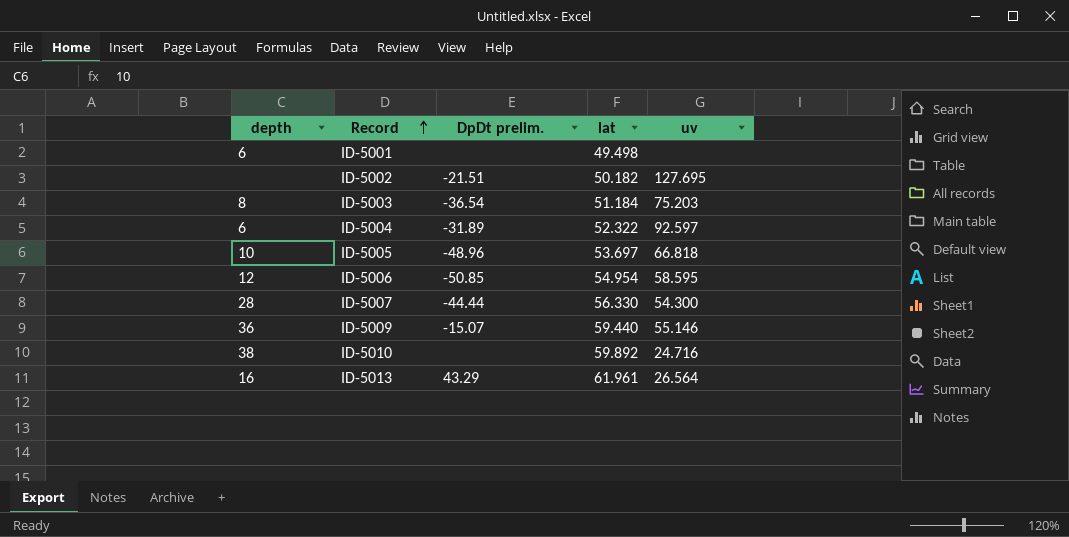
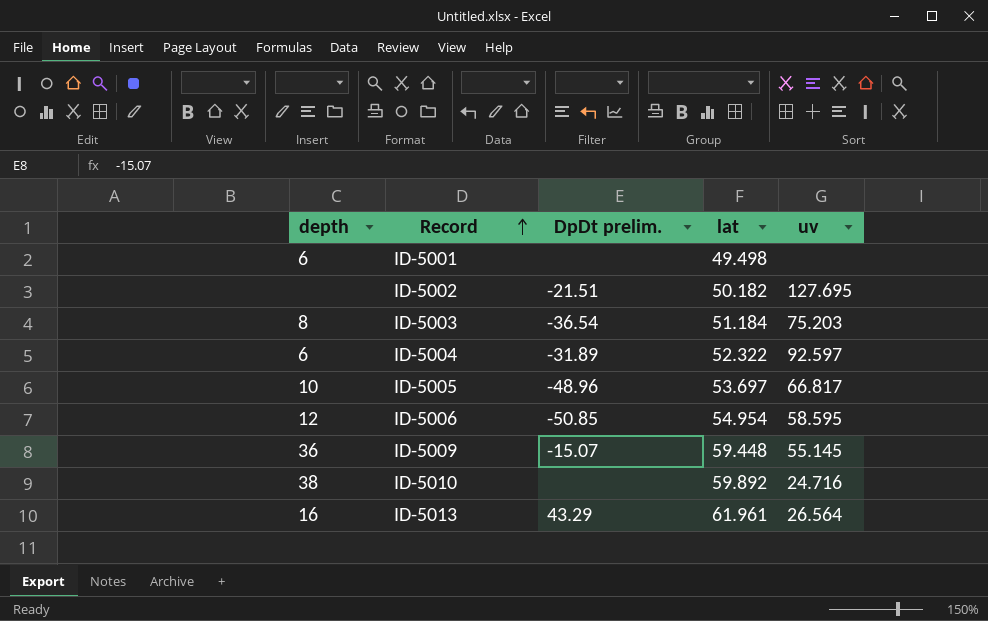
row ID-5007: 28 | -44.44 | 56.330 | 54.300 -> none
ID-5005 | uv: 66.818 -> 66.817
ID-5009 | lat: 59.440 -> 59.448
ID-5009 | uv: 55.146 -> 55.145

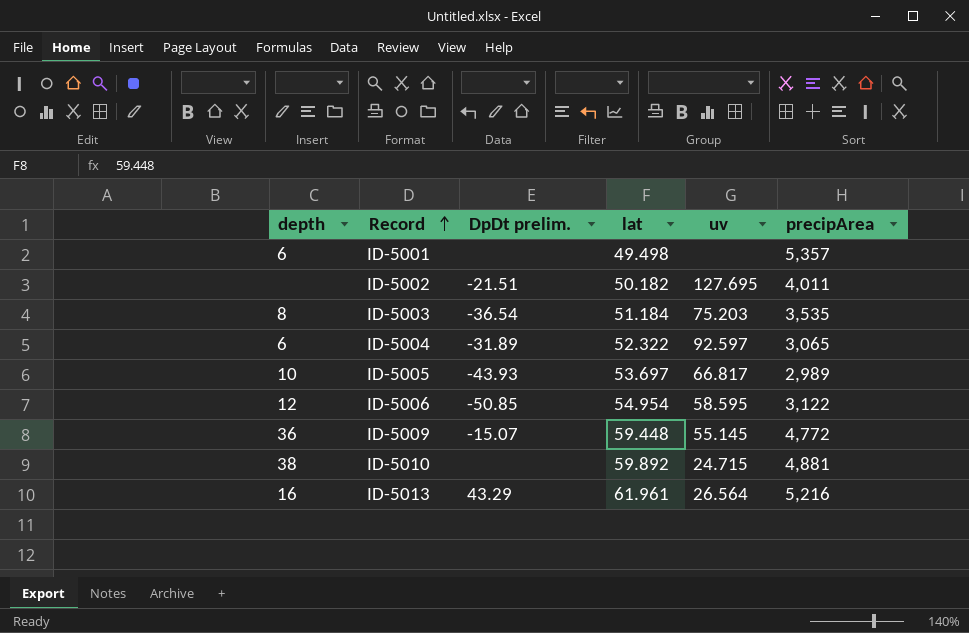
column precipArea | position: none -> 6
ID-5005 | DpDt prelim.: -48.96 -> -43.93
ID-5010 | uv: 24.716 -> 24.715

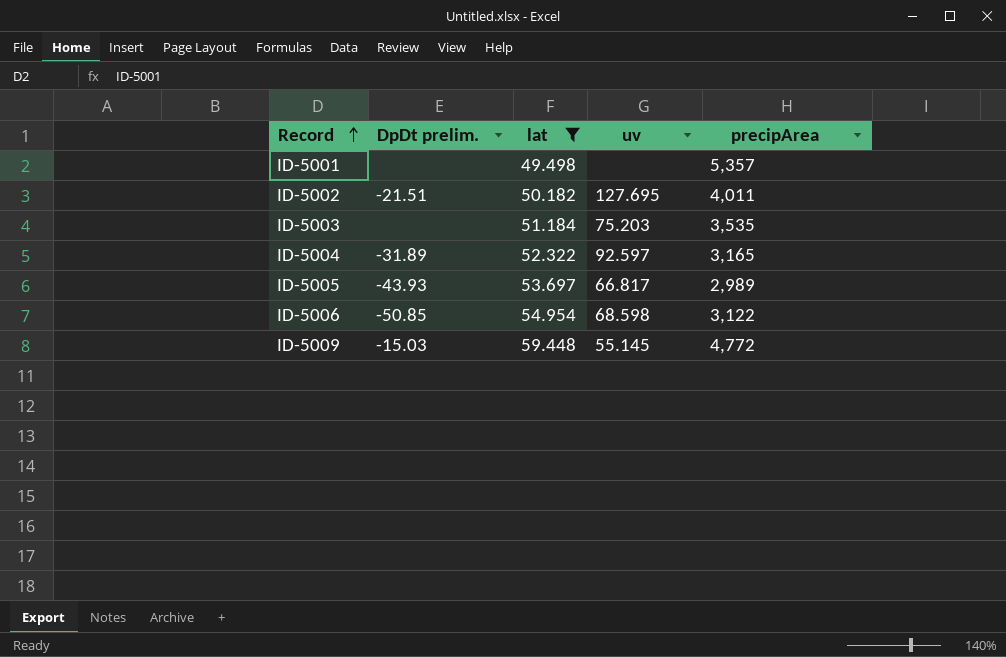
filter: none -> lat <= 59.448
column depth | position: 1 -> none
ID-5003 | DpDt prelim.: -36.54 -> none
ID-5004 | precipArea: 3,065 -> 3,165
ID-5006 | uv: 58.595 -> 68.598
ID-5009 | DpDt prelim.: -15.07 -> -15.03

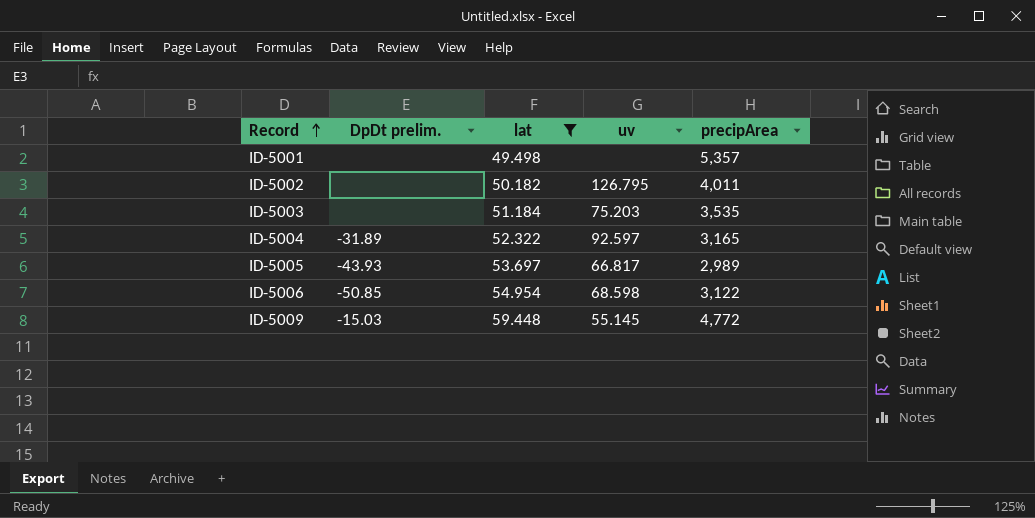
ID-5002 | DpDt prelim.: -21.51 -> none
ID-5002 | uv: 127.695 -> 126.795

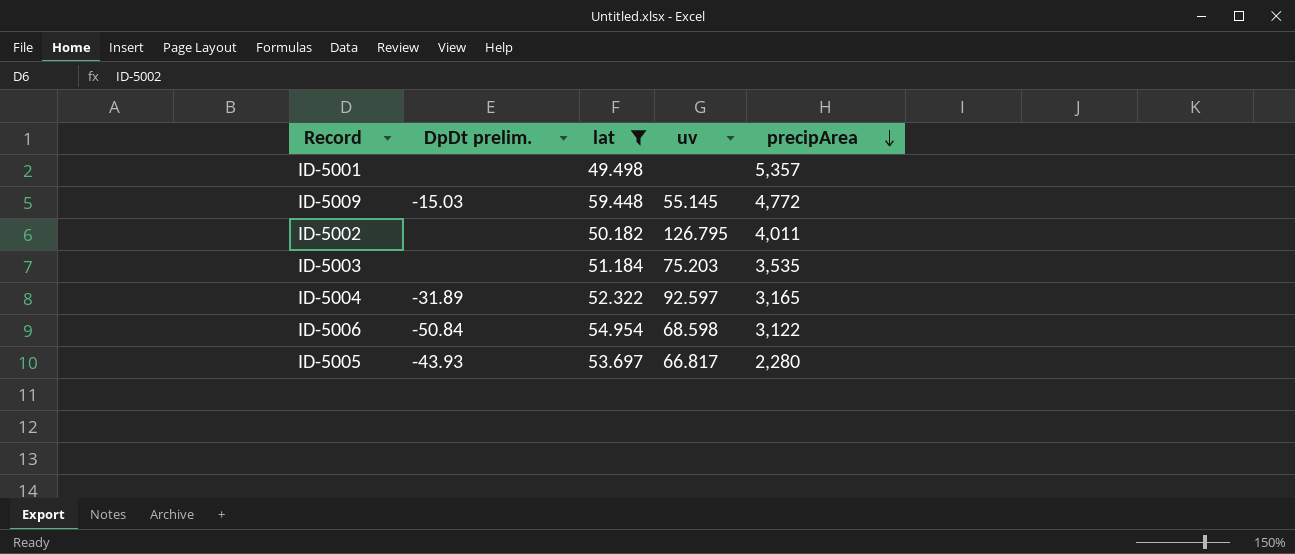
row order: Record ascending -> precipArea descending
ID-5006 | DpDt prelim.: -50.85 -> -50.84
ID-5005 | precipArea: 2,989 -> 2,280

